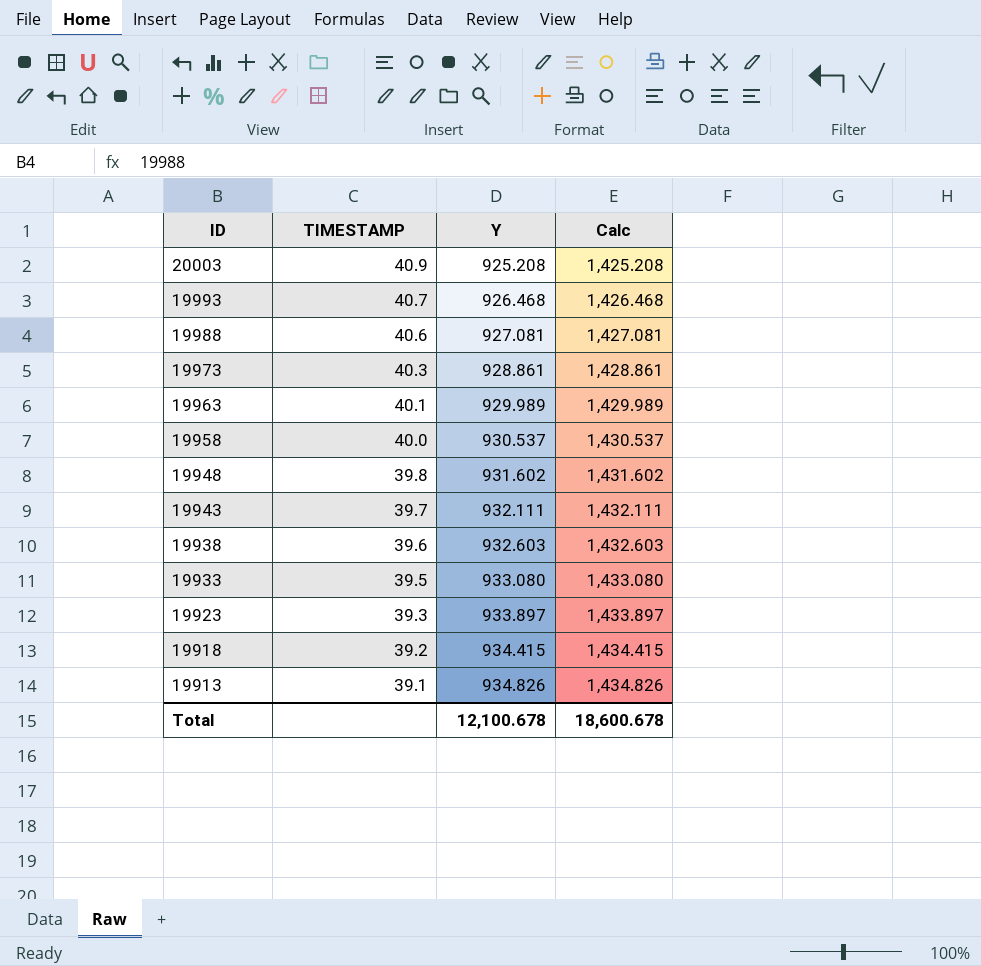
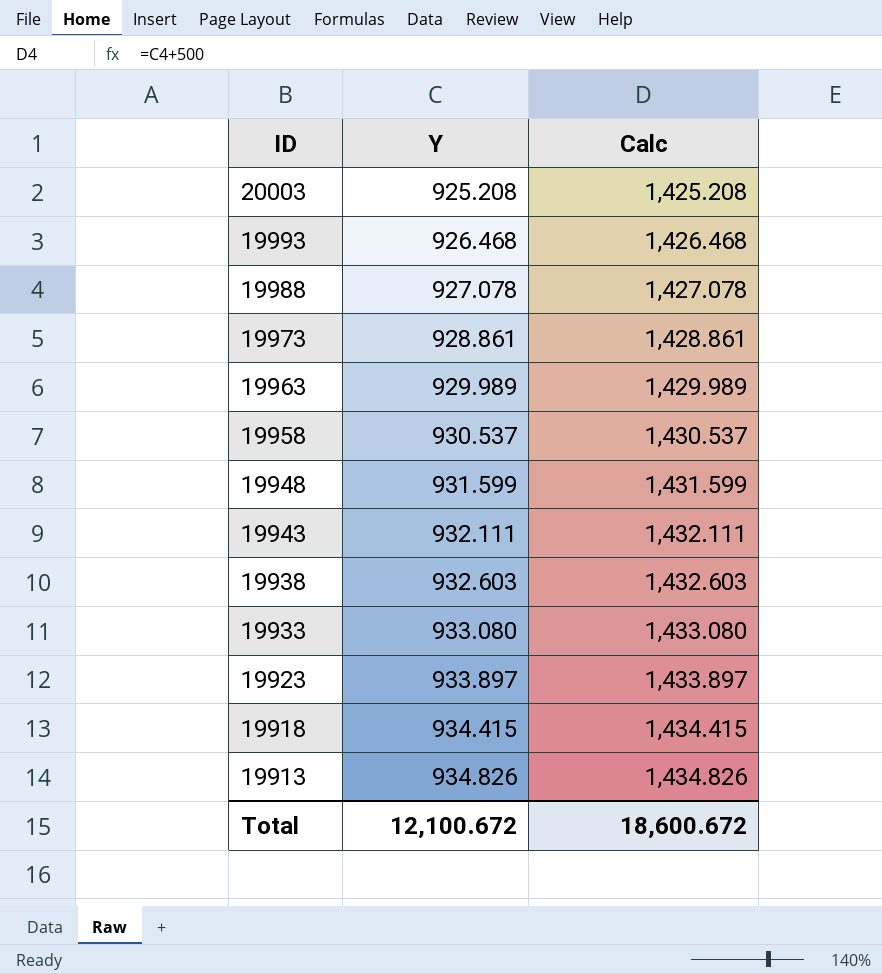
column TIMESTAMP | position: 2 -> none
19988 | Y: 927.081 -> 927.078
19988 | Calc: 1,427.081 -> 1,427.078
19948 | Y: 931.602 -> 931.599
19948 | Calc: 1,431.602 -> 1,431.599
Total | Y: 12,100.678 -> 12,100.672
Total | Calc: 18,600.678 -> 18,600.672

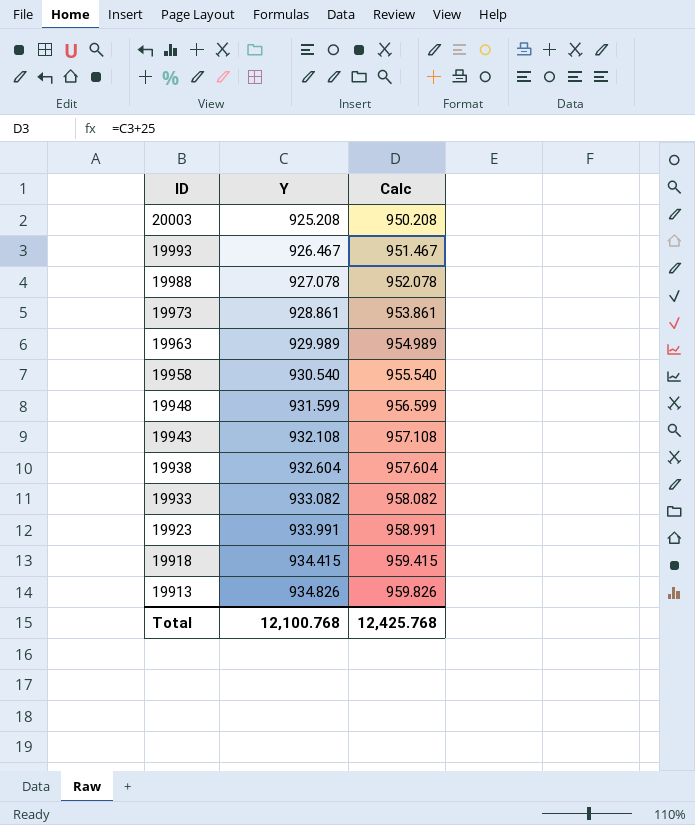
column Calc | formula: [Y] + 500 -> [Y] + 25
19993 | Y: 926.468 -> 926.467
19958 | Y: 930.537 -> 930.540
19943 | Y: 932.111 -> 932.108
19938 | Y: 932.603 -> 932.604
19933 | Y: 933.080 -> 933.082
19923 | Y: 933.897 -> 933.991
Total | Y: 12,100.672 -> 12,100.768
Total | Calc: 18,600.672 -> 12,425.768

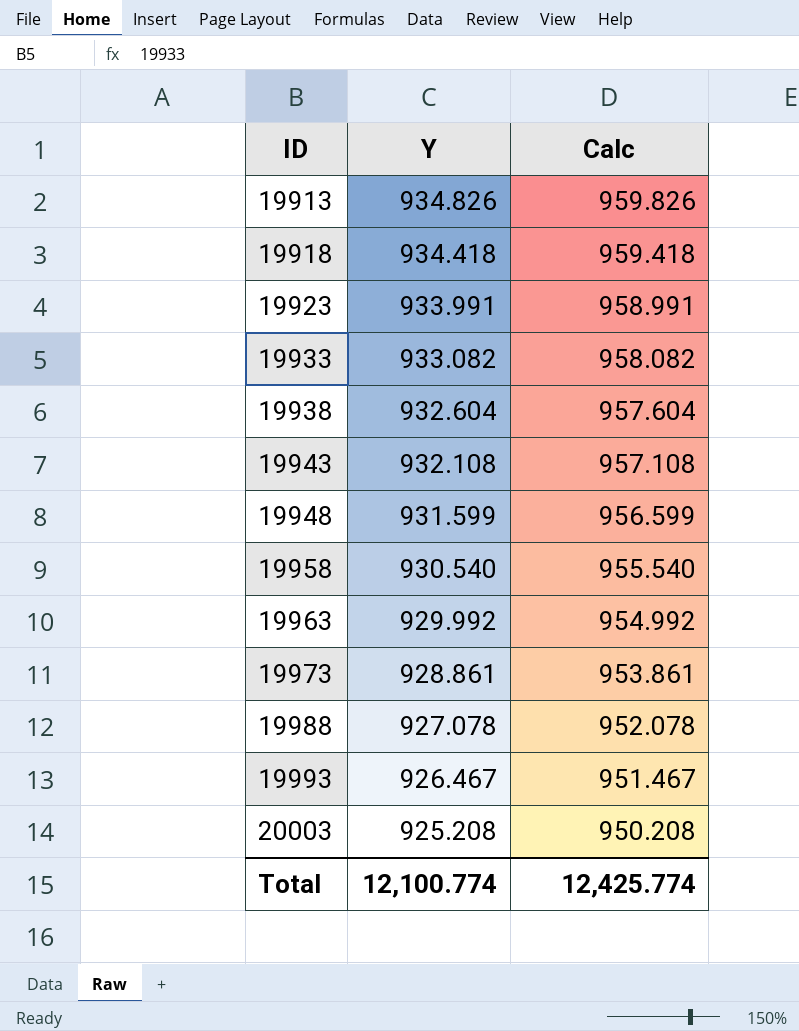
row order: ID descending -> ID ascending
19918 | Y: 934.415 -> 934.418
19918 | Calc: 959.415 -> 959.418
19963 | Y: 929.989 -> 929.992
19963 | Calc: 954.989 -> 954.992
Total | Y: 12,100.768 -> 12,100.774
Total | Calc: 12,425.768 -> 12,425.774

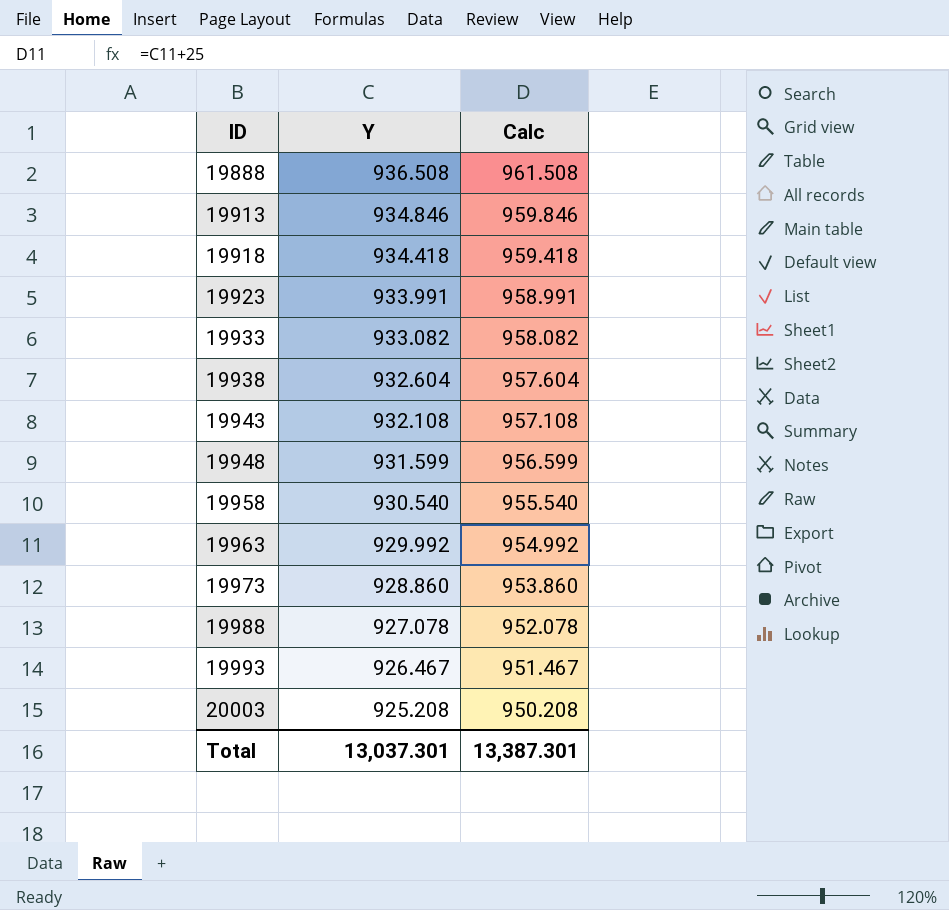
row 19888: none -> 936.508 | 961.508
19913 | Y: 934.826 -> 934.846
19913 | Calc: 959.826 -> 959.846
19973 | Y: 928.861 -> 928.860
19973 | Calc: 953.861 -> 953.860
Total | Y: 12,100.774 -> 13,037.301
Total | Calc: 12,425.774 -> 13,387.301

